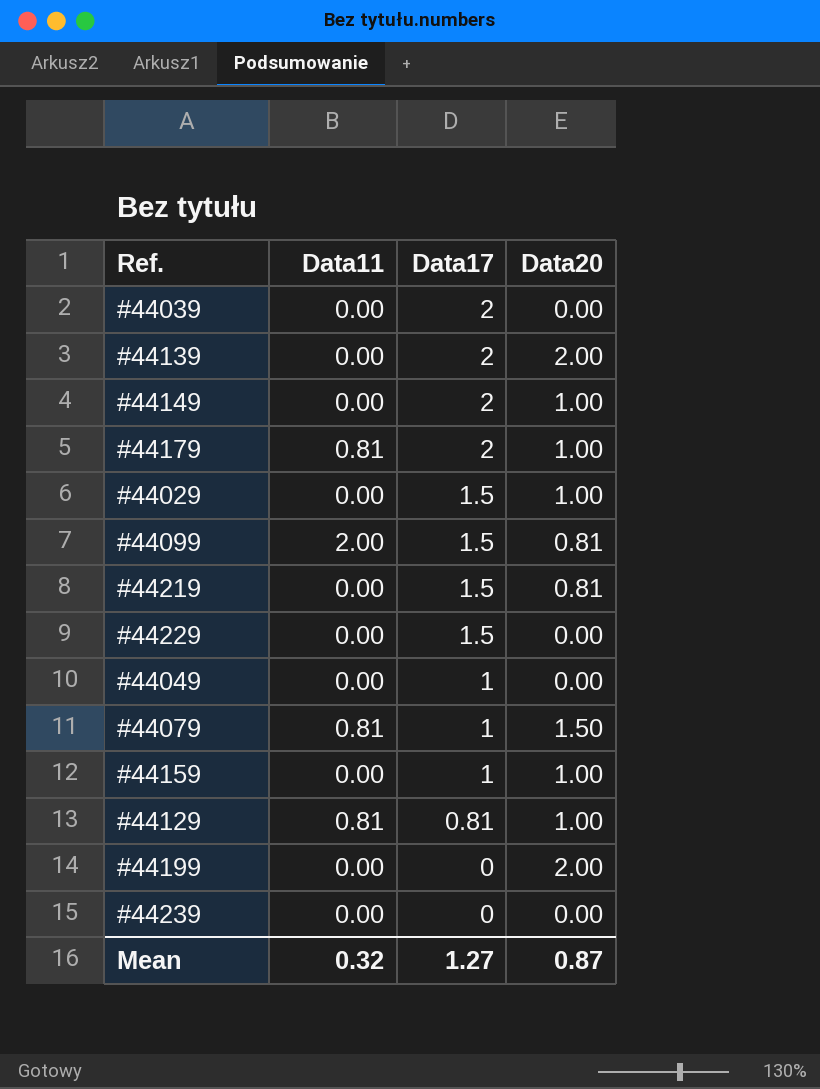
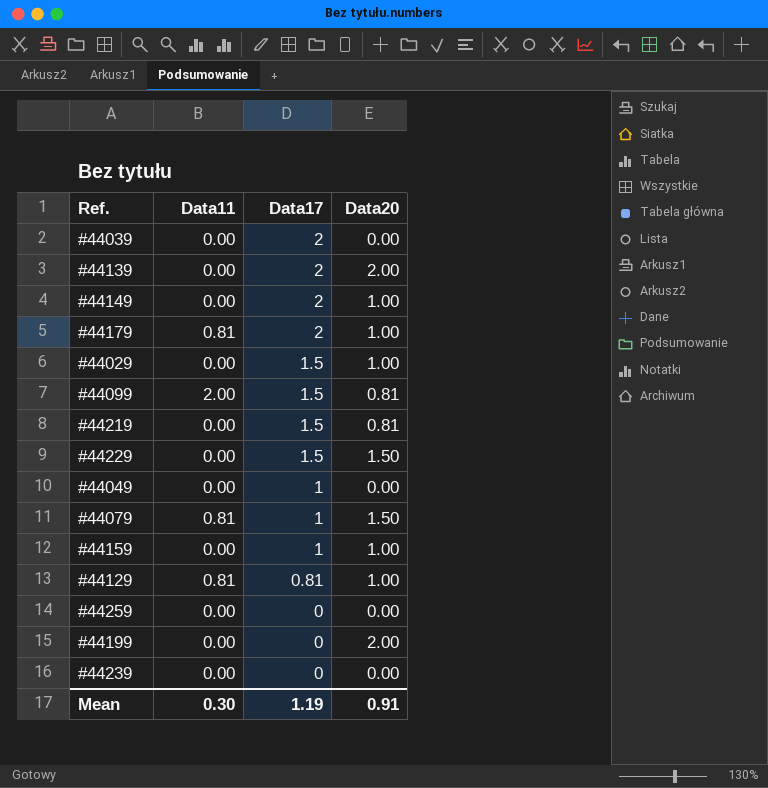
#44229 | Data20: 0.00 -> 1.50
row #44259: none -> 0.00 | 0 | 0.00
Mean | Data11: 0.32 -> 0.30
Mean | Data17: 1.27 -> 1.19
Mean | Data20: 0.87 -> 0.91

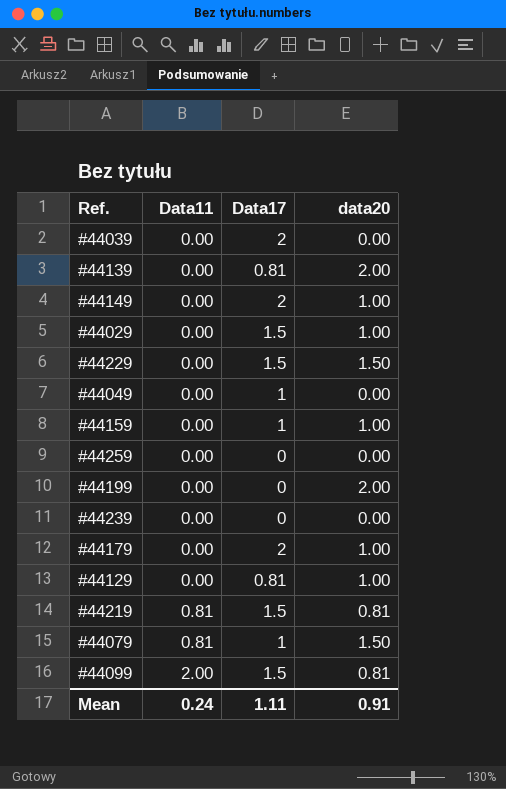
row order: Data17 descending -> Data11 ascending
column name: Data20 -> data20
#44139 | Data17: 2 -> 0.81
#44179 | Data11: 0.81 -> 0.00
#44129 | Data11: 0.81 -> 0.00
#44219 | Data11: 0.00 -> 0.81
Mean | Data11: 0.30 -> 0.24
Mean | Data17: 1.19 -> 1.11

